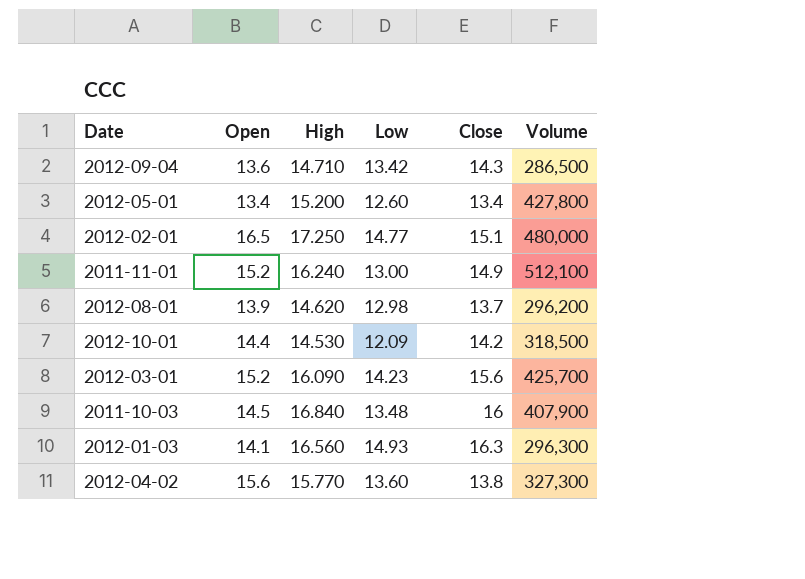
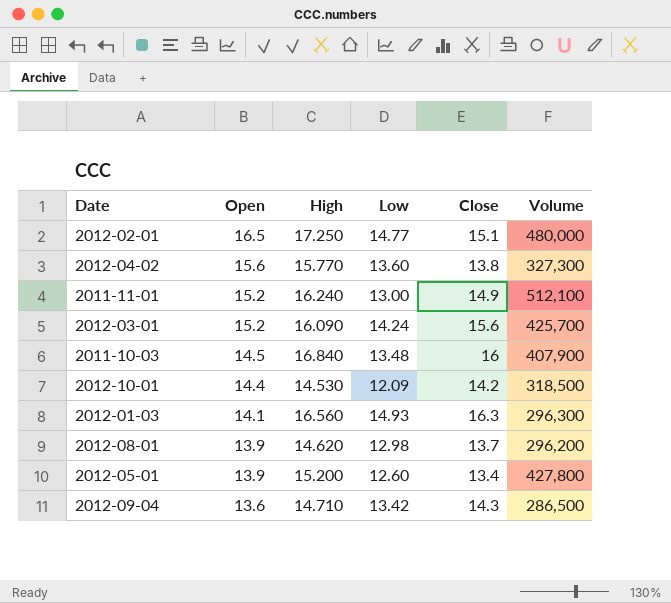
row order: none -> Open descending
2012-03-01 | Low: 14.23 -> 14.24
2012-05-01 | Open: 13.4 -> 13.9

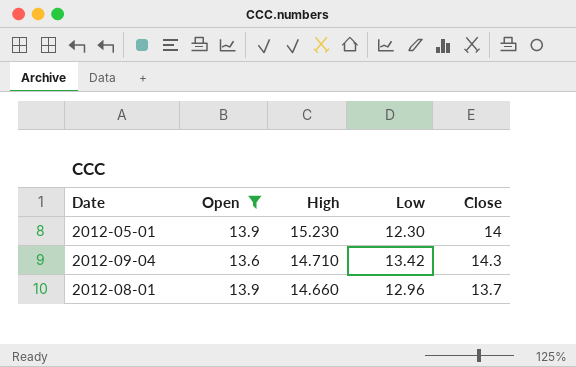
filter: none -> Open <= 13.9
row order: Open descending -> High descending
column Volume | position: 6 -> none
2012-05-01 | High: 15.200 -> 15.230
2012-05-01 | Low: 12.60 -> 12.30
2012-05-01 | Close: 13.4 -> 14
2012-08-01 | High: 14.620 -> 14.660
2012-08-01 | Low: 12.98 -> 12.96

